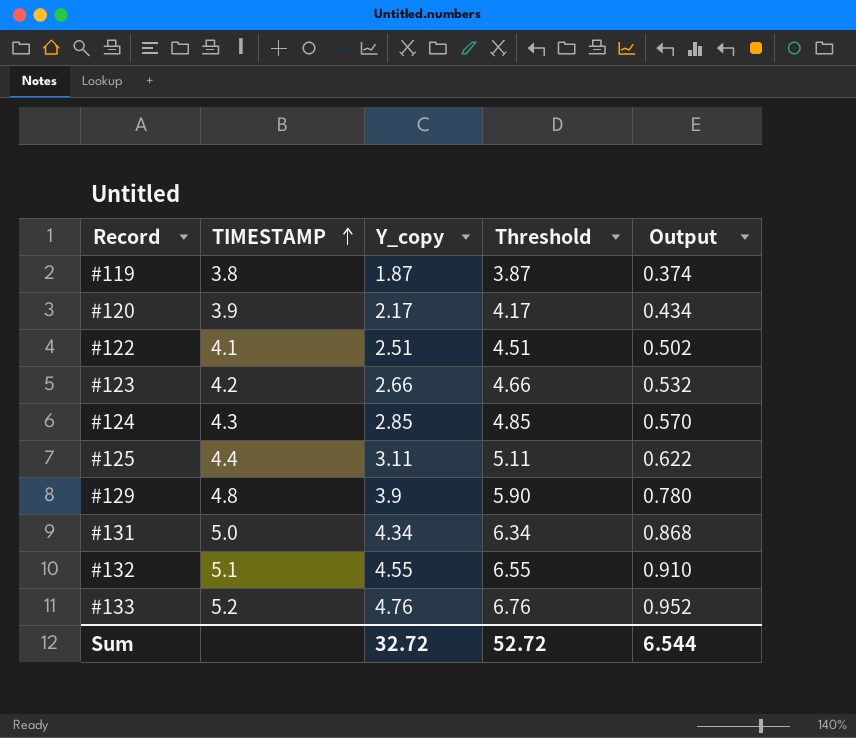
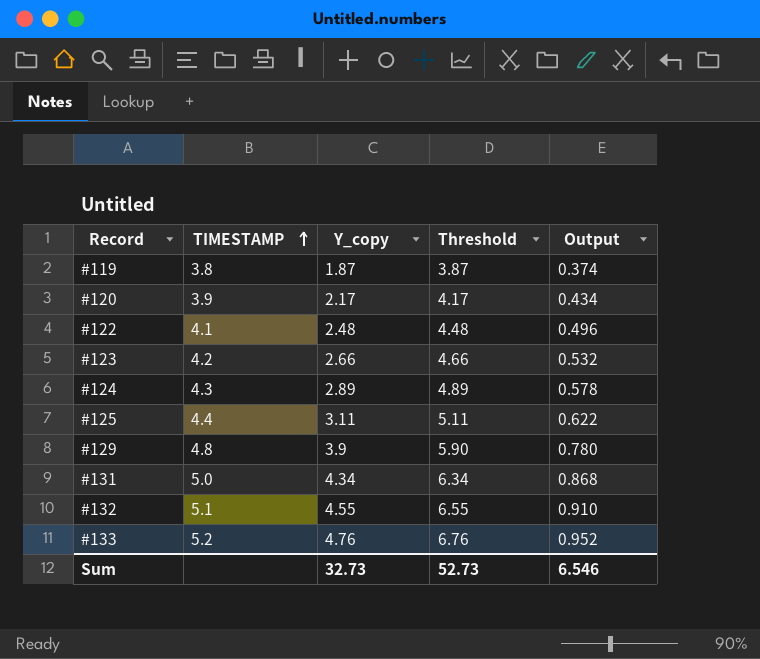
#122 | Y_copy: 2.51 -> 2.48
#122 | Threshold: 4.51 -> 4.48
#122 | Output: 0.502 -> 0.496
#124 | Y_copy: 2.85 -> 2.89
#124 | Threshold: 4.85 -> 4.89
#124 | Output: 0.570 -> 0.578
Sum | Y_copy: 32.72 -> 32.73
Sum | Threshold: 52.72 -> 52.73
Sum | Output: 6.544 -> 6.546

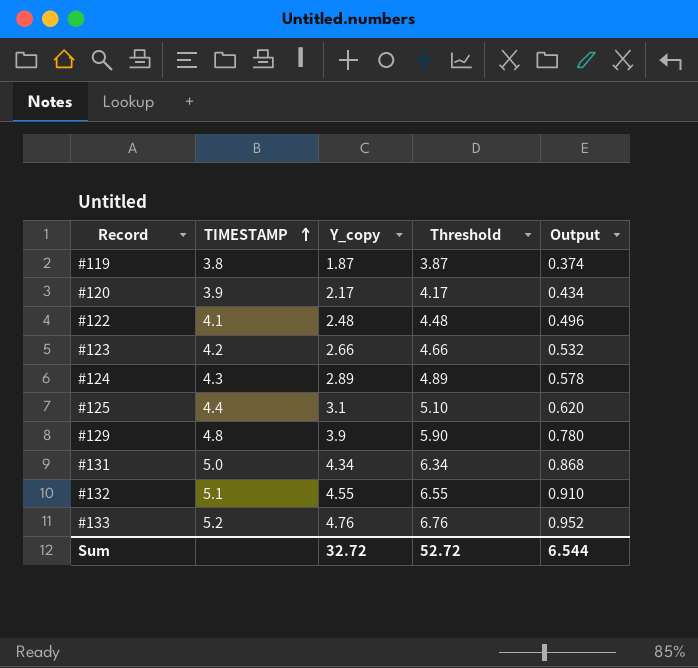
#125 | Y_copy: 3.11 -> 3.1
#125 | Threshold: 5.11 -> 5.10
#125 | Output: 0.622 -> 0.620
Sum | Y_copy: 32.73 -> 32.72
Sum | Threshold: 52.73 -> 52.72
Sum | Output: 6.546 -> 6.544

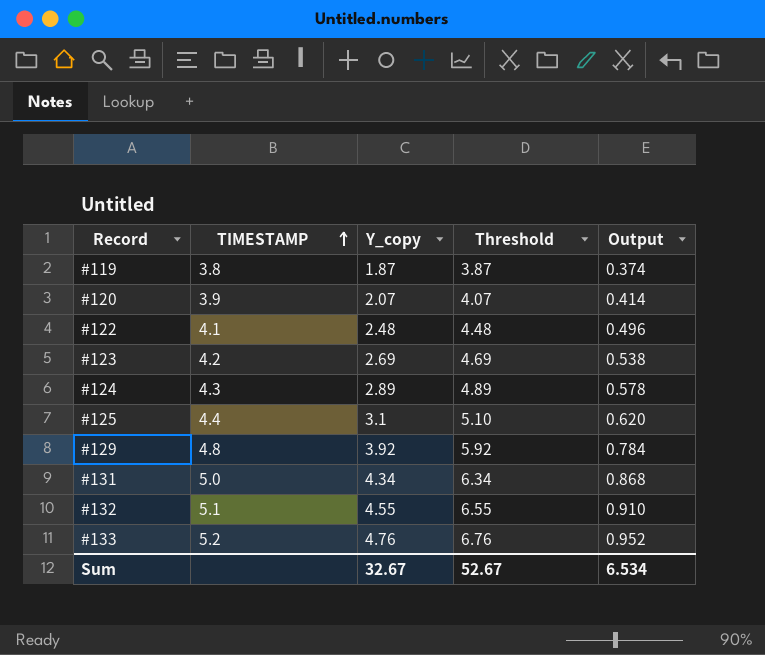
#120 | Y_copy: 2.17 -> 2.07
#120 | Threshold: 4.17 -> 4.07
#120 | Output: 0.434 -> 0.414
#123 | Y_copy: 2.66 -> 2.69
#123 | Threshold: 4.66 -> 4.69
#123 | Output: 0.532 -> 0.538
#129 | Y_copy: 3.9 -> 3.92
#129 | Threshold: 5.90 -> 5.92
#129 | Output: 0.780 -> 0.784
Sum | Y_copy: 32.72 -> 32.67
Sum | Threshold: 52.72 -> 52.67
Sum | Output: 6.544 -> 6.534

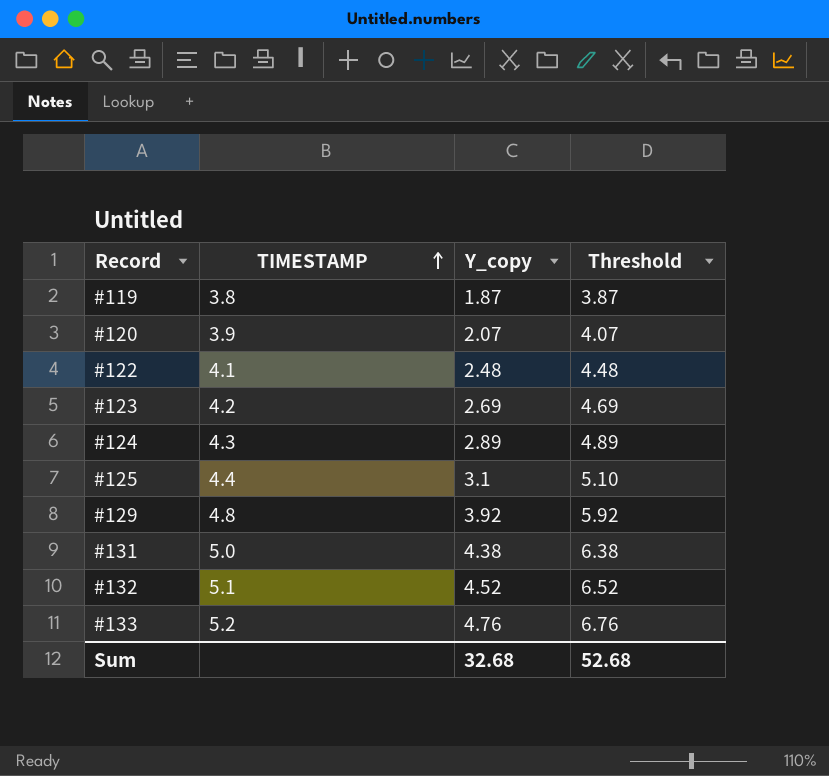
column Output | formula: [Y_copy] * 0.2 -> none
#131 | Y_copy: 4.34 -> 4.38
#131 | Threshold: 6.34 -> 6.38
#132 | Y_copy: 4.55 -> 4.52
#132 | Threshold: 6.55 -> 6.52
Sum | Y_copy: 32.67 -> 32.68
Sum | Threshold: 52.67 -> 52.68

